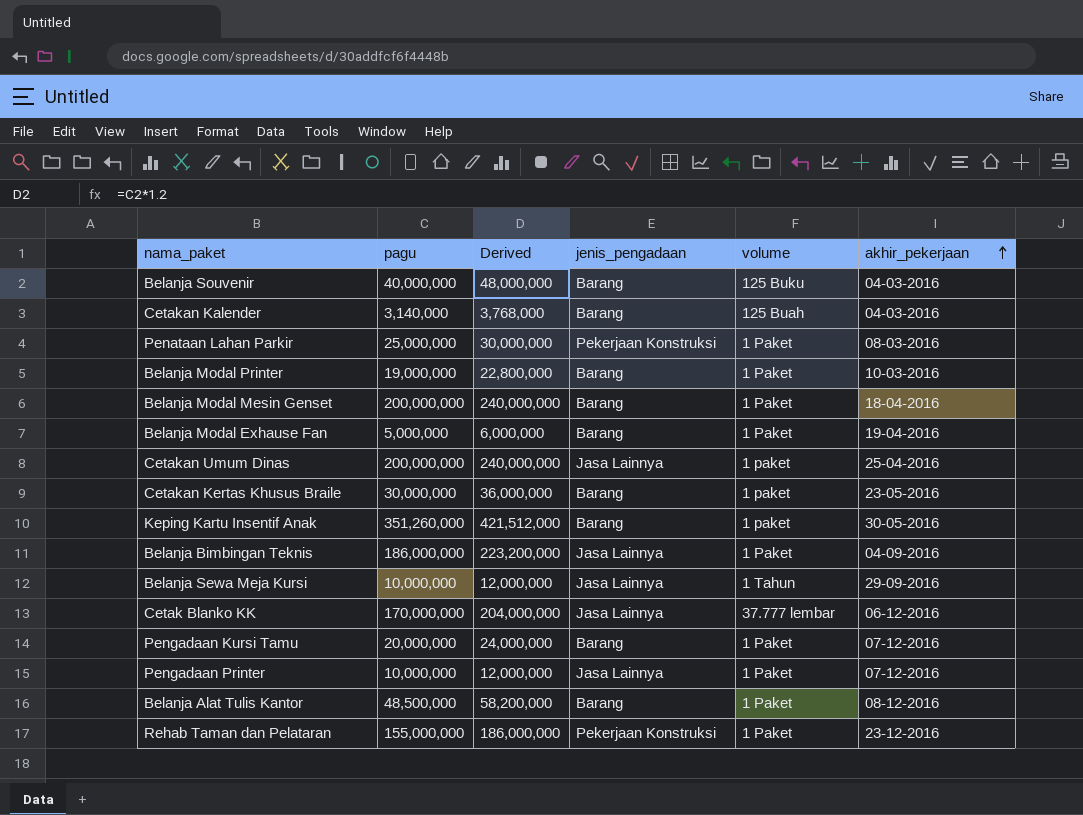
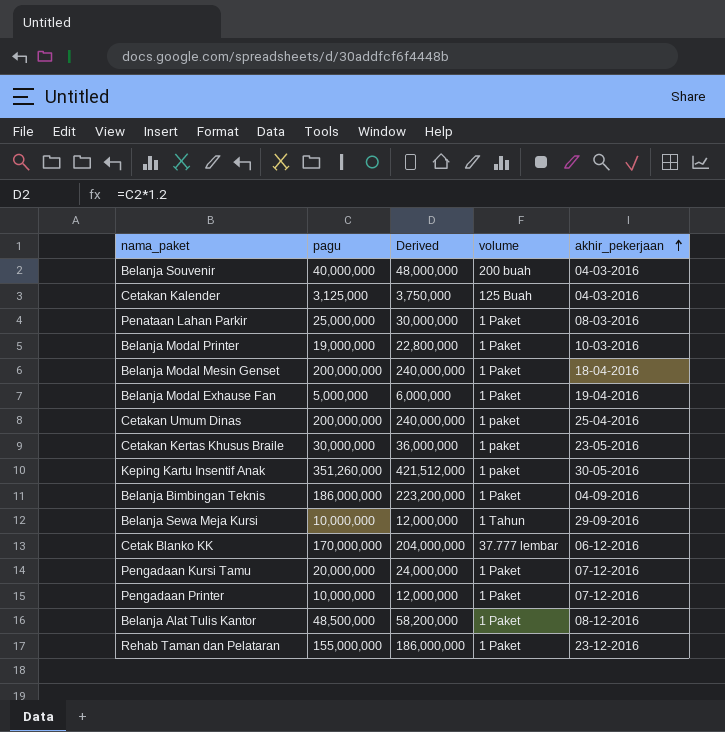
column jenis_pengadaan | position: 4 -> none
Belanja Souvenir | volume: 125 Buku -> 200 buah
Cetakan Kalender | pagu: 3,140,000 -> 3,125,000
Cetakan Kalender | Derived: 3,768,000 -> 3,750,000

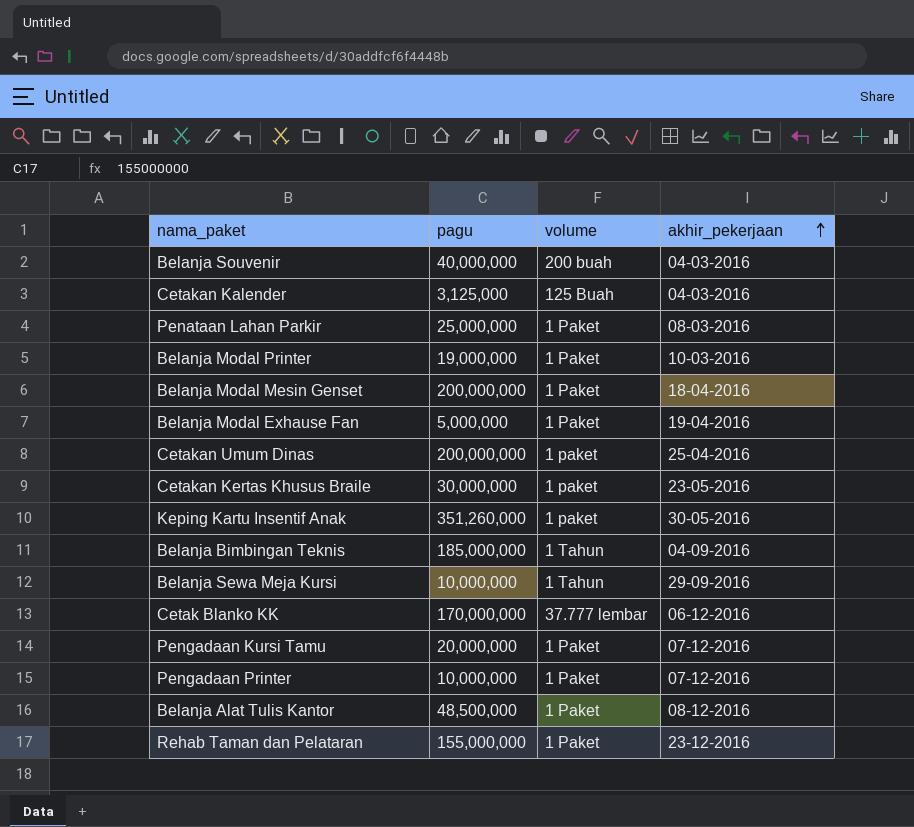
column Derived | formula: [pagu] * 1.2 -> none
Belanja Bimbingan Teknis | pagu: 186,000,000 -> 185,000,000
Belanja Bimbingan Teknis | volume: 1 Paket -> 1 Tahun

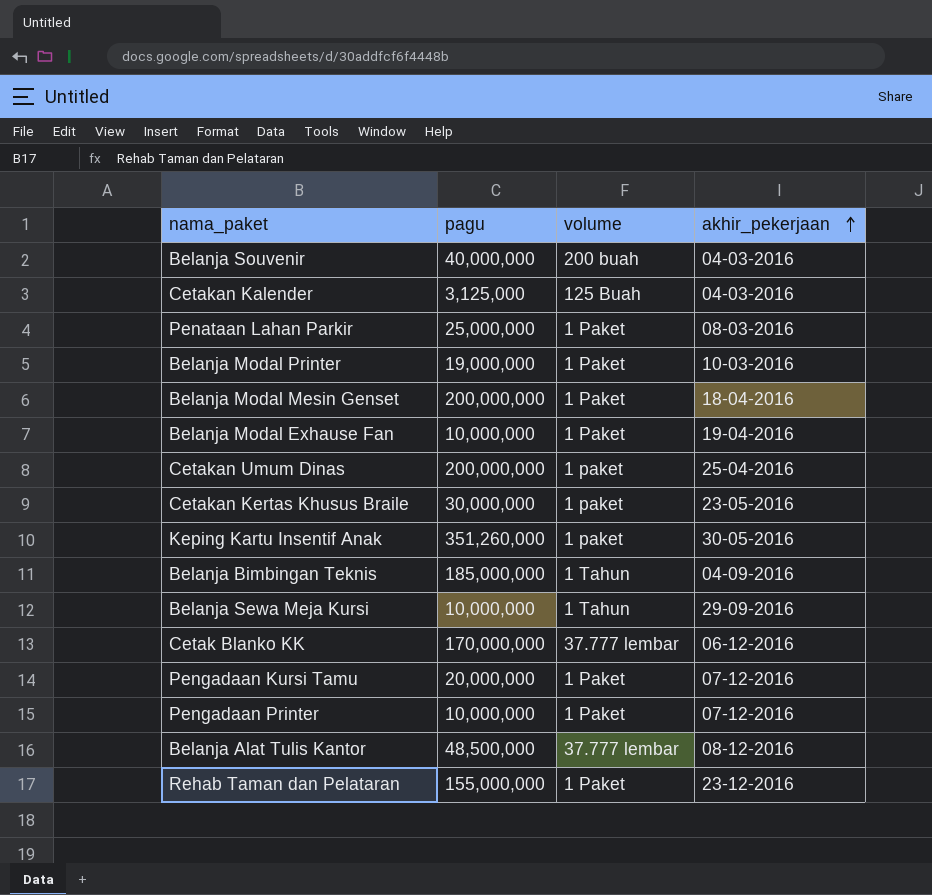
Belanja Modal Exhause Fan | pagu: 5,000,000 -> 10,000,000
Belanja Alat Tulis Kantor | volume: 1 Paket -> 37.777 lembar

